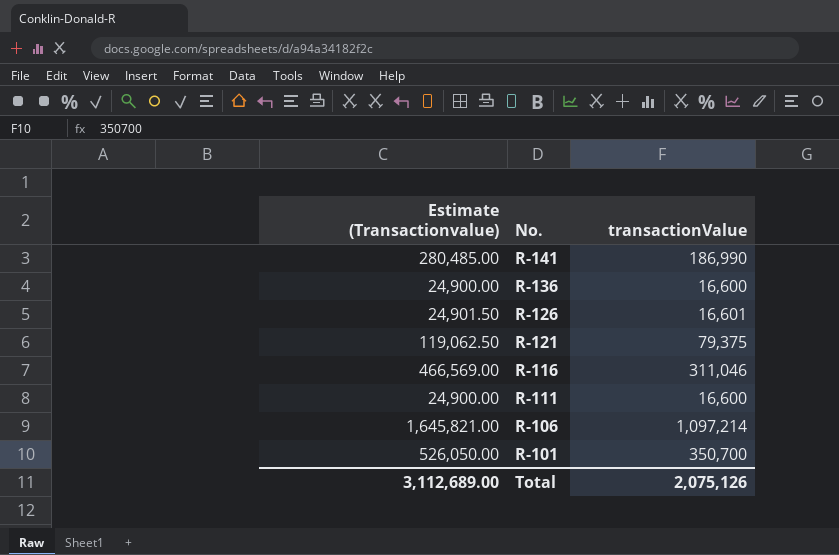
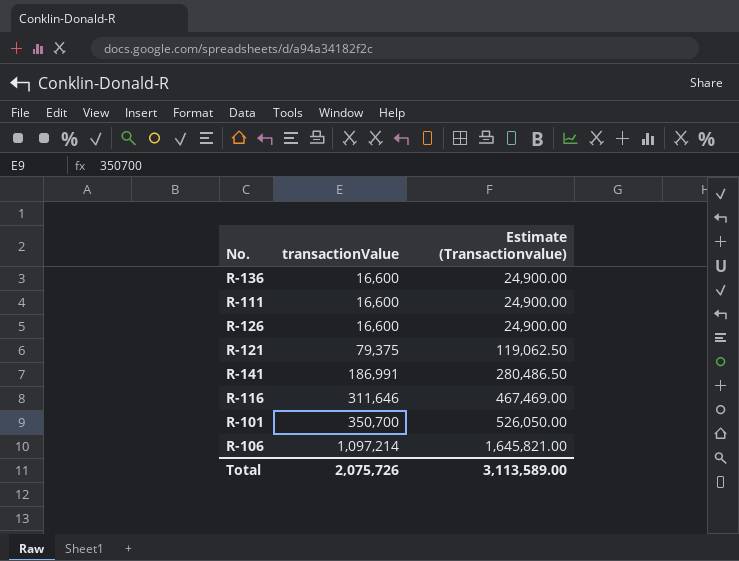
row order: No. descending -> transactionValue ascending
column Estimate (Transactionvalue) | position: 1 -> 3
R-126 | transactionValue: 16,601 -> 16,600
R-126 | Estimate (Transactionvalue): 24,901.50 -> 24,900.00
R-141 | transactionValue: 186,990 -> 186,991
R-141 | Estimate (Transactionvalue): 280,485.00 -> 280,486.50
R-116 | transactionValue: 311,046 -> 311,646
R-116 | Estimate (Transactionvalue): 466,569.00 -> 467,469.00
Total | transactionValue: 2,075,126 -> 2,075,726
Total | Estimate (Transactionvalue): 3,112,689.00 -> 3,113,589.00

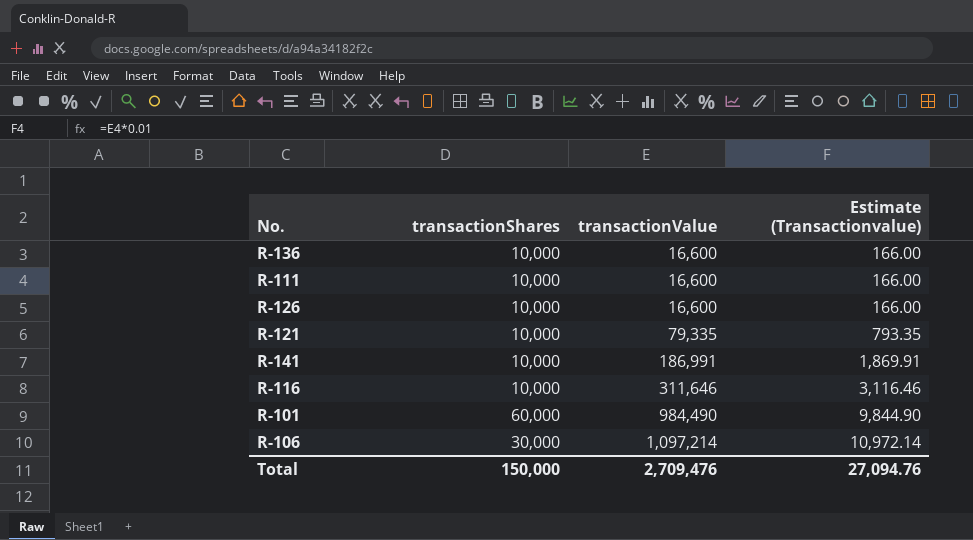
column transactionShares | position: none -> 2
column Estimate (Transactionvalue) | formula: [transactionValue] * 1.5 -> [transactionValue] * 0.01
R-121 | transactionValue: 79,375 -> 79,335
R-101 | transactionValue: 350,700 -> 984,490
Total | transactionValue: 2,075,726 -> 2,709,476
Total | Estimate (Transactionvalue): 3,113,589.00 -> 27,094.76

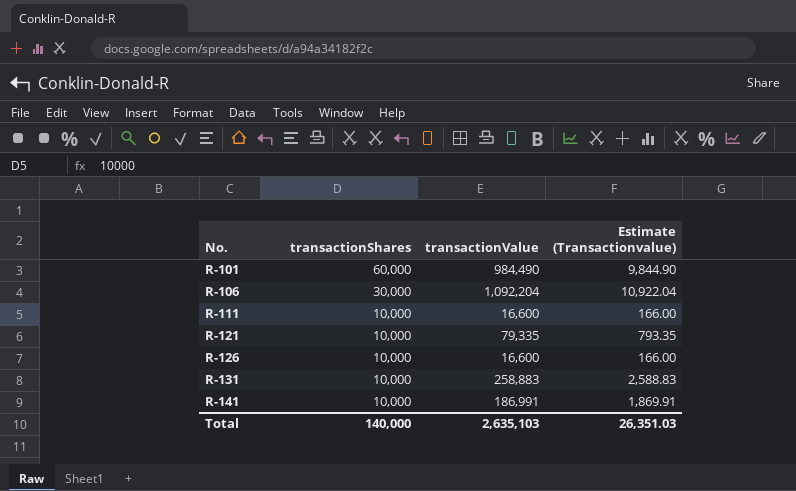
row order: transactionValue ascending -> No. ascending
row R-136: 10,000 | 16,600 | 166.00 -> none
row R-116: 10,000 | 311,646 | 3,116.46 -> none
R-106 | transactionValue: 1,097,214 -> 1,092,204
R-106 | Estimate (Transactionvalue): 10,972.14 -> 10,922.04
row R-131: none -> 10,000 | 258,883 | 2,588.83
Total | transactionShares: 150,000 -> 140,000
Total | transactionValue: 2,709,476 -> 2,635,103
Total | Estimate (Transactionvalue): 27,094.76 -> 26,351.03

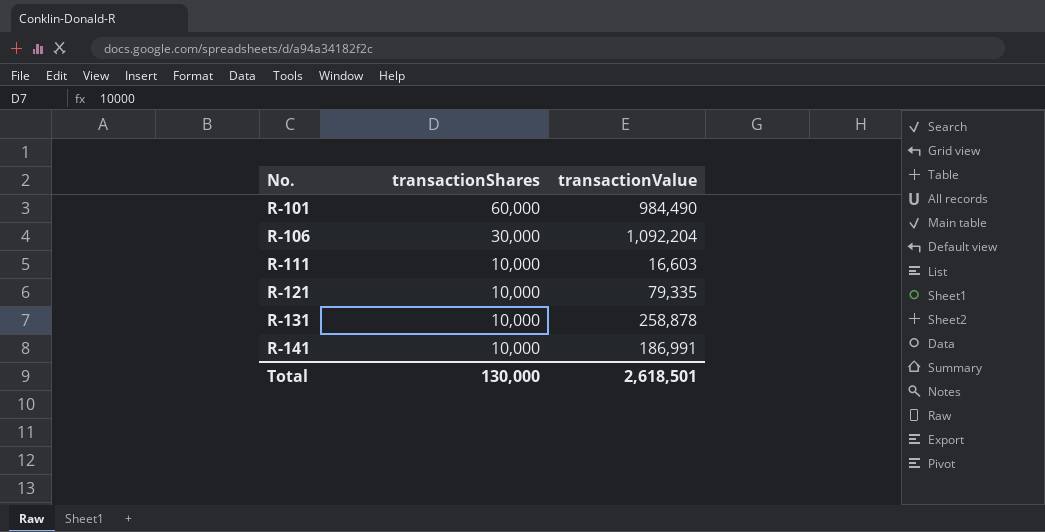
column Estimate (Transactionvalue) | formula: [transactionValue] * 0.01 -> none
row R-126: 10,000 | 16,600 | 166.00 -> none
R-111 | transactionValue: 16,600 -> 16,603
R-131 | transactionValue: 258,883 -> 258,878
Total | transactionShares: 140,000 -> 130,000
Total | transactionValue: 2,635,103 -> 2,618,501

